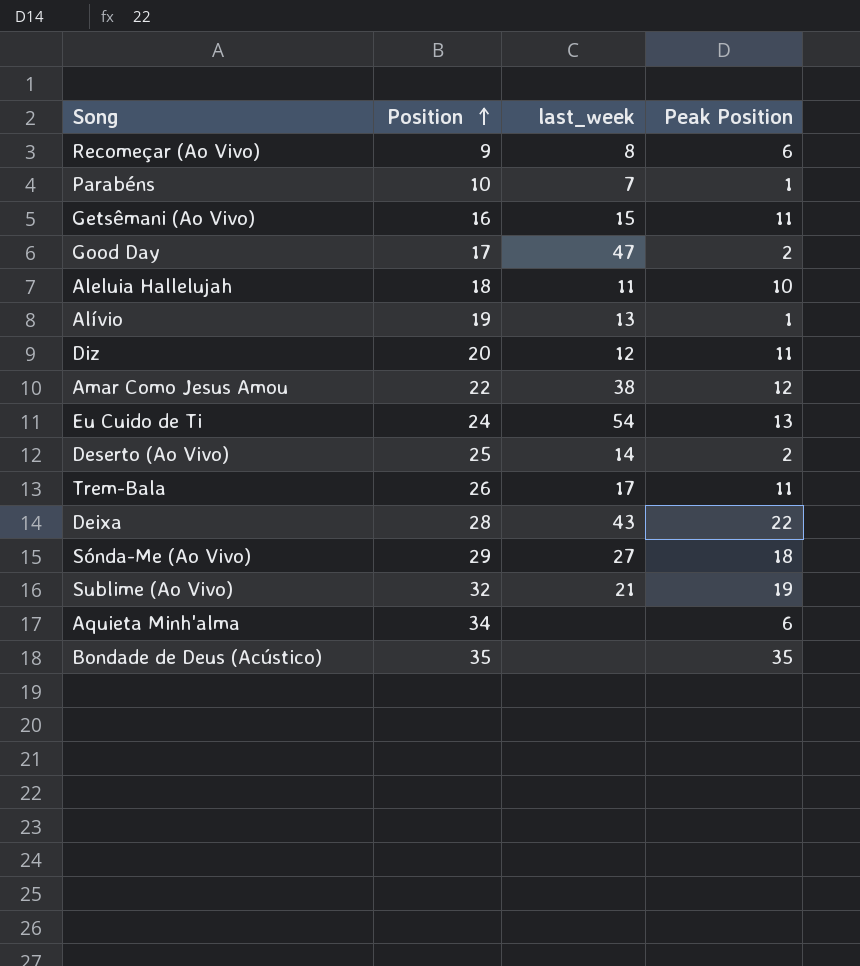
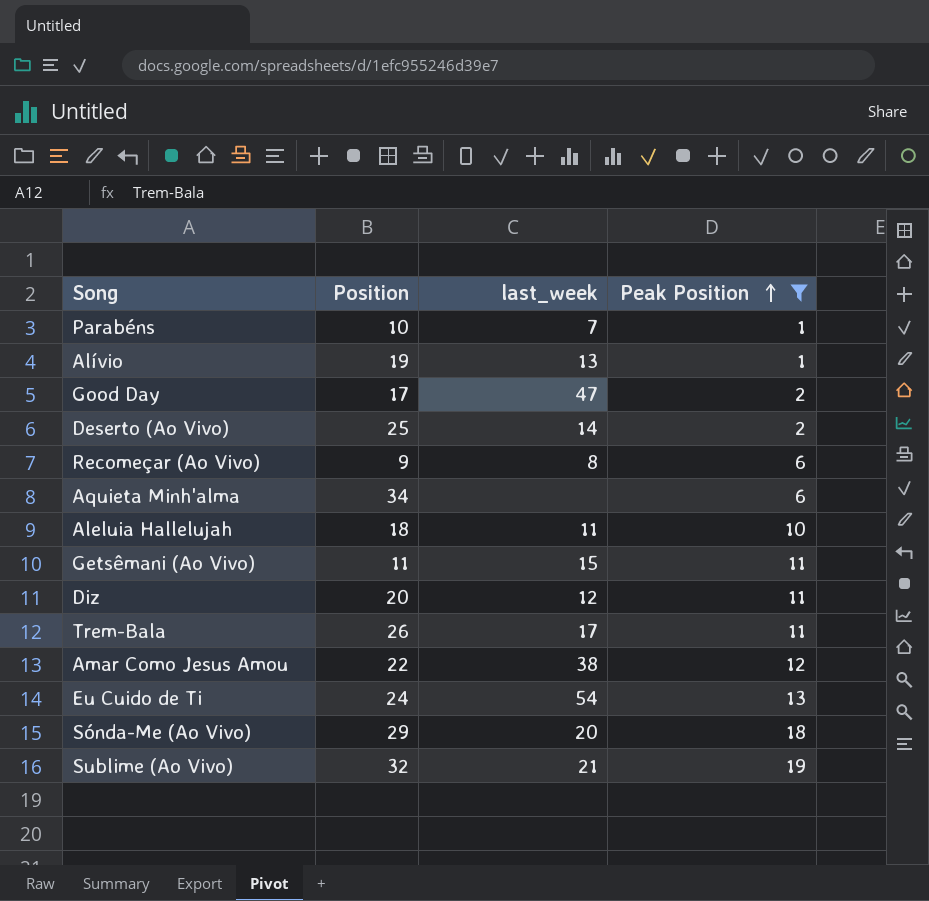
filter: none -> Peak Position <= 19
row order: Position ascending -> Peak Position ascending
Getsêmani (Ao Vivo) | Position: 16 -> 11
Sónda-Me (Ao Vivo) | last_week: 27 -> 20

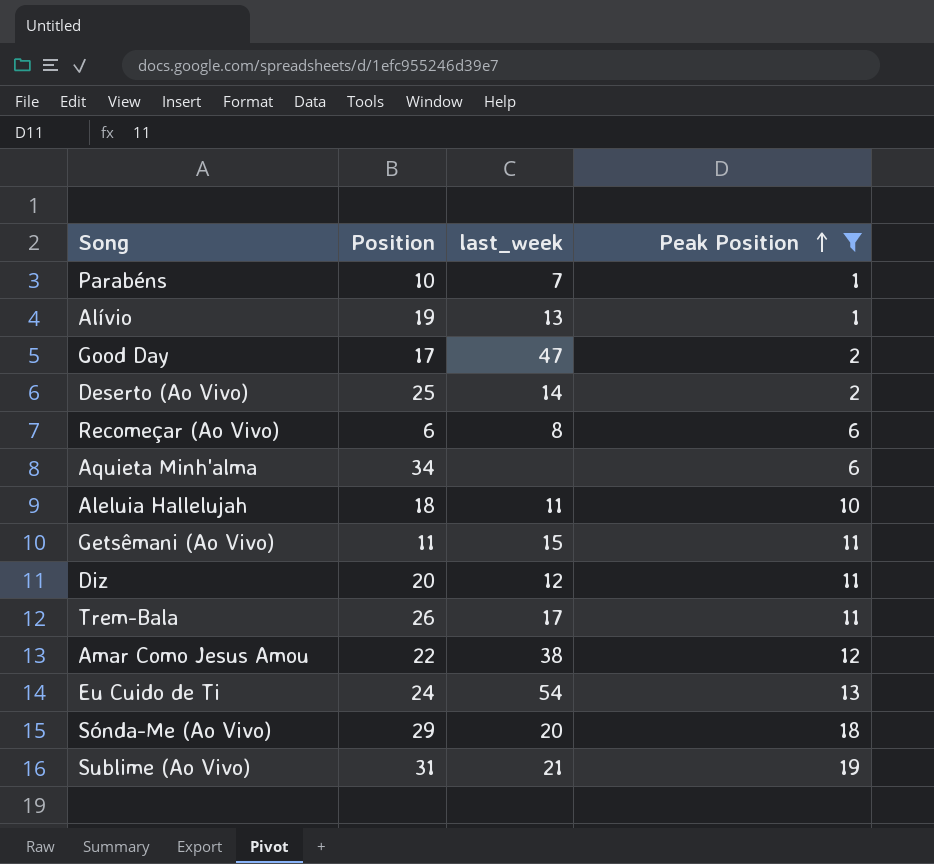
Recomeçar (Ao Vivo) | Position: 9 -> 6
Sublime (Ao Vivo) | Position: 32 -> 31

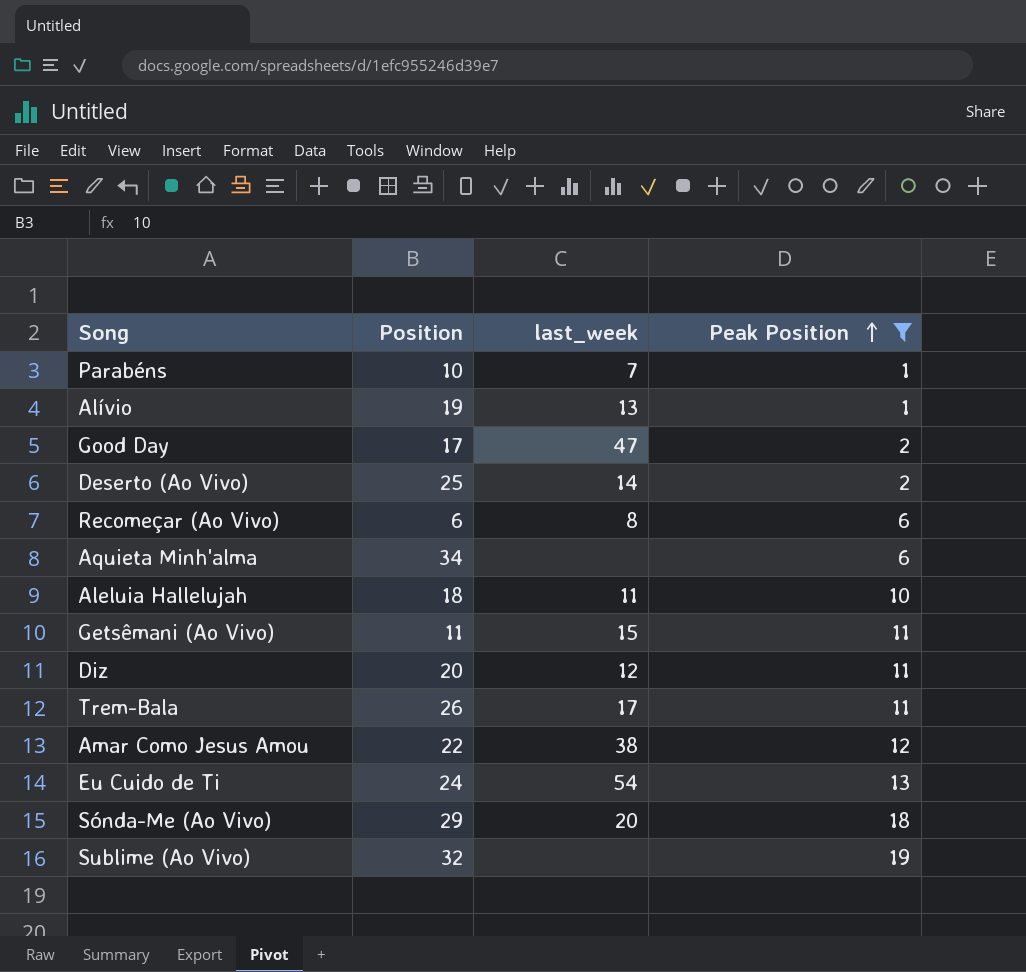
Sublime (Ao Vivo) | Position: 31 -> 32
Sublime (Ao Vivo) | last_week: 21 -> none

